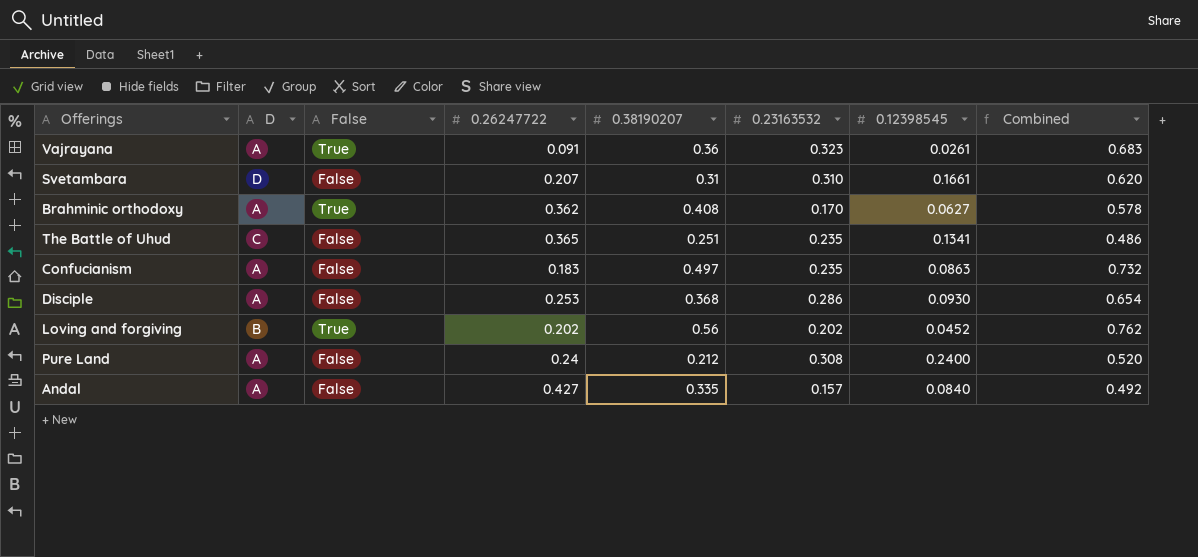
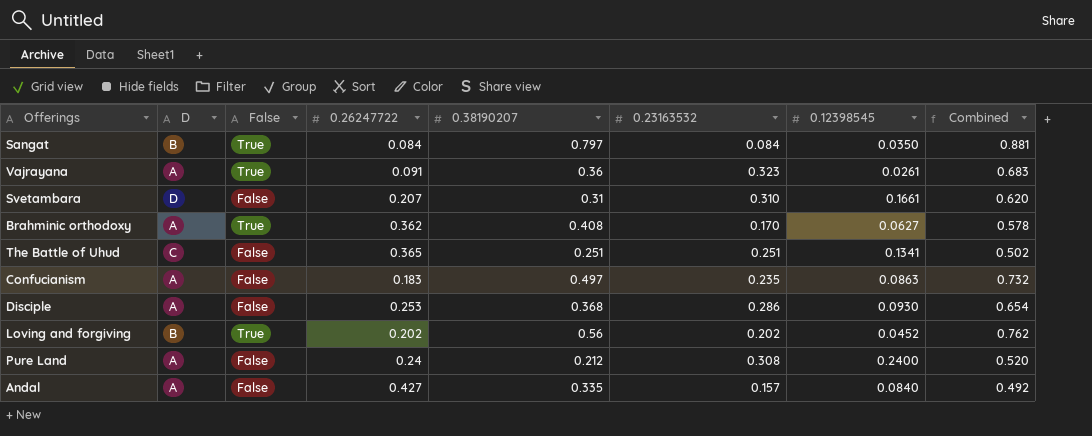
row Sangat: none -> B | True | 0.084 | 0.797 | 0.084 | 0.0350 | 0.881
The Battle of Uhud | 0.23163532: 0.235 -> 0.251
The Battle of Uhud | Combined: 0.486 -> 0.502

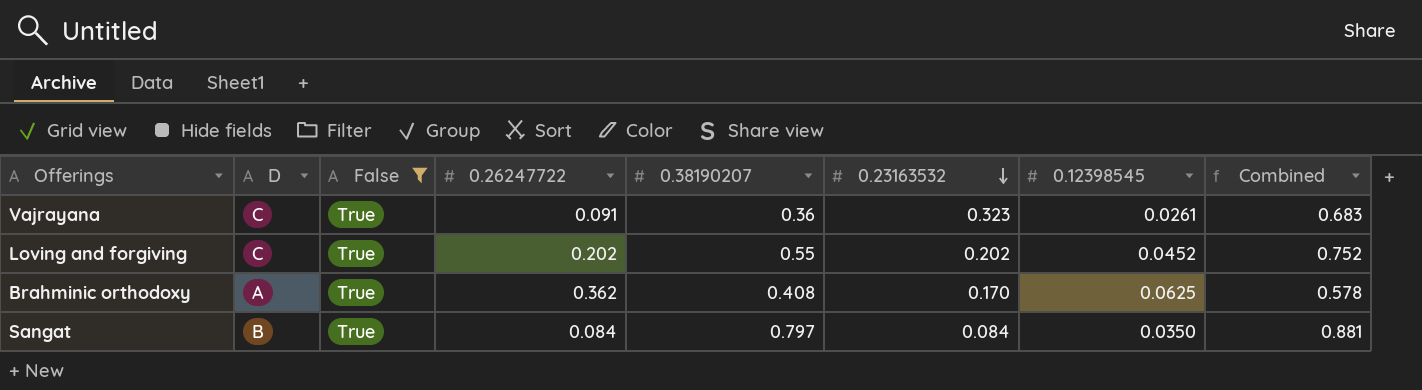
filter: none -> False = True
row order: none -> 0.23163532 descending
Vajrayana | D: A -> C
Loving and forgiving | D: B -> C
Loving and forgiving | 0.38190207: 0.56 -> 0.55
Loving and forgiving | Combined: 0.762 -> 0.752
Brahminic orthodoxy | 0.12398545: 0.0627 -> 0.0625

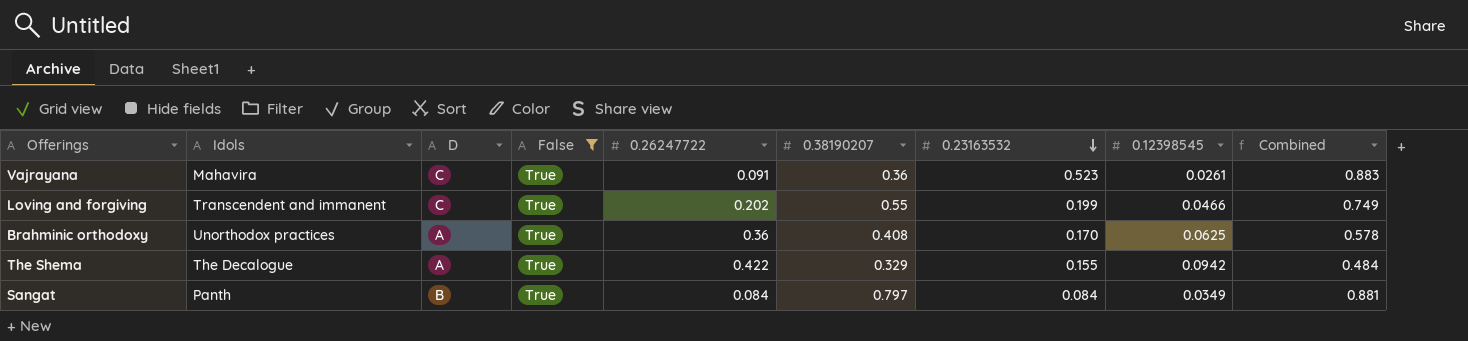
column Idols | position: none -> 2
Vajrayana | 0.23163532: 0.323 -> 0.523
Vajrayana | Combined: 0.683 -> 0.883
Loving and forgiving | 0.23163532: 0.202 -> 0.199
Loving and forgiving | 0.12398545: 0.0452 -> 0.0466
Loving and forgiving | Combined: 0.752 -> 0.749
Brahminic orthodoxy | 0.26247722: 0.362 -> 0.36
row The Shema: none -> The Decalogue | A | True | 0.422 | 0.329 | 0.155 | 0.0942 | 0.484
Sangat | 0.12398545: 0.0350 -> 0.0349

